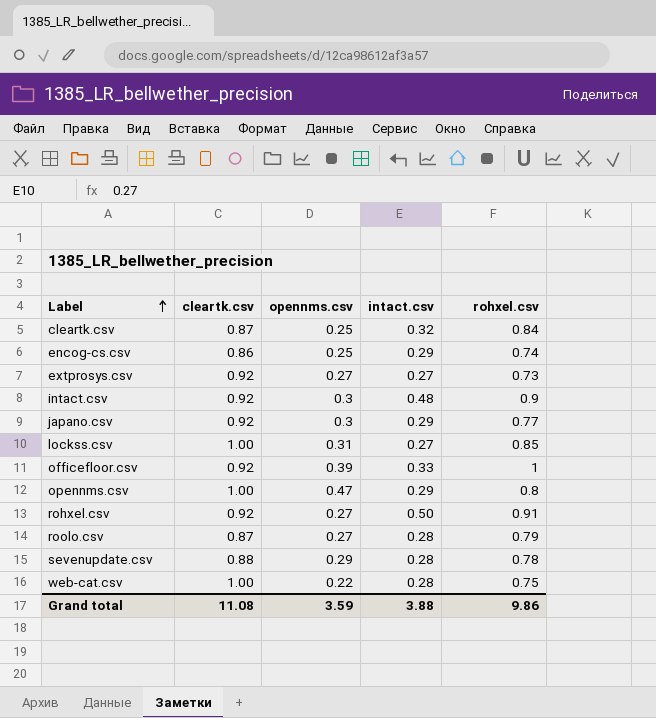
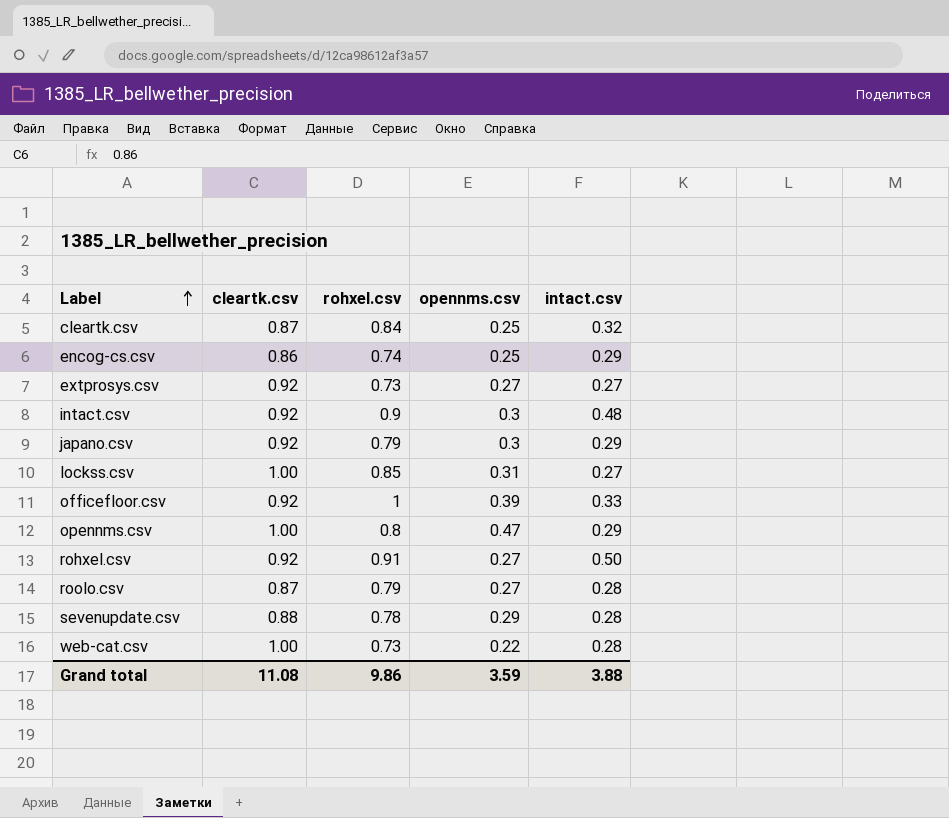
column rohxel.csv | position: 5 -> 3
japano.csv | rohxel.csv: 0.77 -> 0.79
web-cat.csv | rohxel.csv: 0.75 -> 0.73

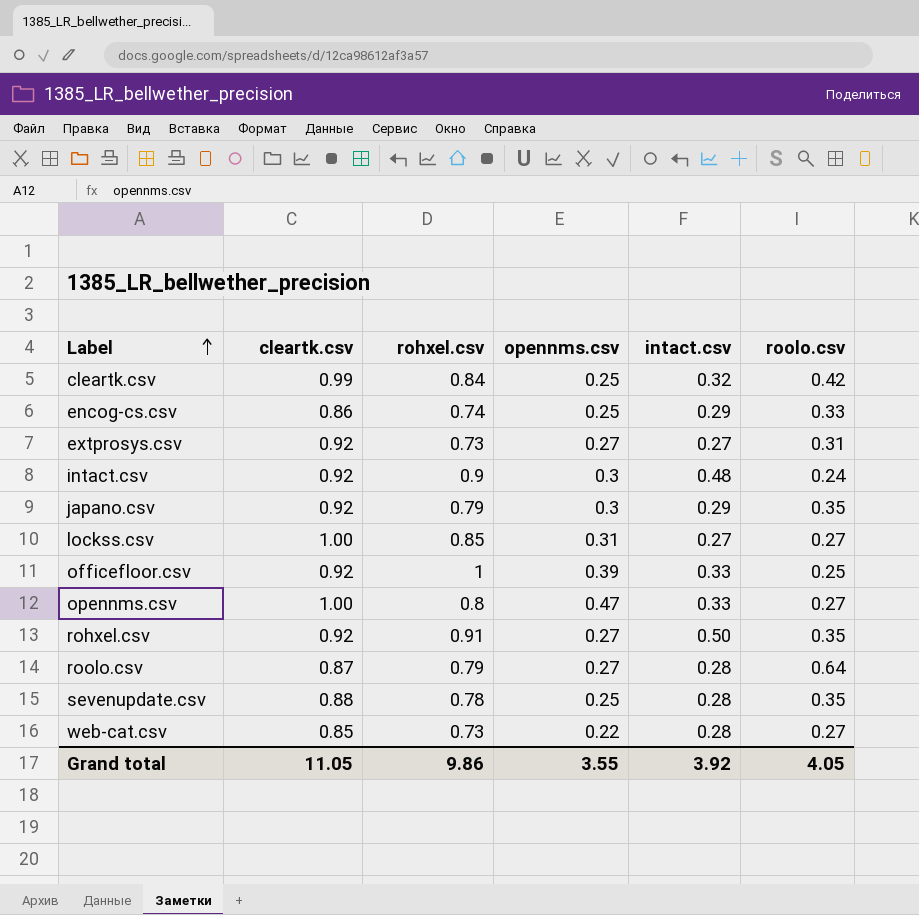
column roolo.csv | position: none -> 6
cleartk.csv | cleartk.csv: 0.87 -> 0.99
opennms.csv | intact.csv: 0.29 -> 0.33
sevenupdate.csv | opennms.csv: 0.29 -> 0.25
web-cat.csv | cleartk.csv: 1.00 -> 0.85
Grand total | cleartk.csv: 11.08 -> 11.05
Grand total | opennms.csv: 3.59 -> 3.55
Grand total | intact.csv: 3.88 -> 3.92

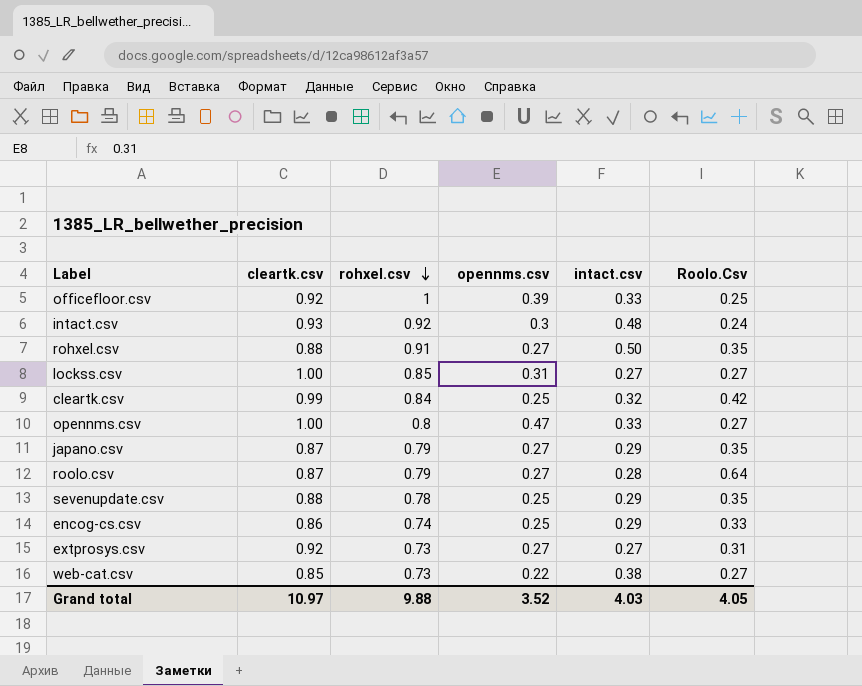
row order: Label ascending -> rohxel.csv descending
column name: roolo.csv -> Roolo.Csv
intact.csv | cleartk.csv: 0.92 -> 0.93
intact.csv | rohxel.csv: 0.9 -> 0.92
rohxel.csv | cleartk.csv: 0.92 -> 0.88
japano.csv | cleartk.csv: 0.92 -> 0.87
japano.csv | opennms.csv: 0.3 -> 0.27
sevenupdate.csv | intact.csv: 0.28 -> 0.29
web-cat.csv | intact.csv: 0.28 -> 0.38
Grand total | cleartk.csv: 11.05 -> 10.97
Grand total | rohxel.csv: 9.86 -> 9.88
Grand total | opennms.csv: 3.55 -> 3.52
Grand total | intact.csv: 3.92 -> 4.03

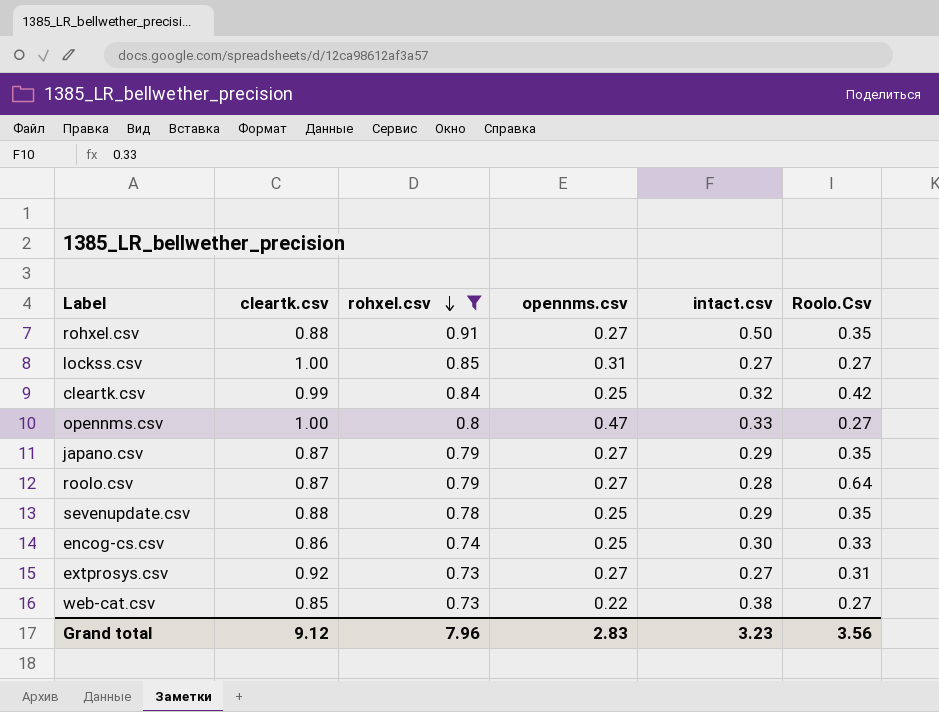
filter: none -> rohxel.csv <= 0.91
encog-cs.csv | intact.csv: 0.29 -> 0.30
Grand total | cleartk.csv: 10.97 -> 9.12
Grand total | rohxel.csv: 9.88 -> 7.96
Grand total | opennms.csv: 3.52 -> 2.83
Grand total | intact.csv: 4.03 -> 3.23
Grand total | Roolo.Csv: 4.05 -> 3.56

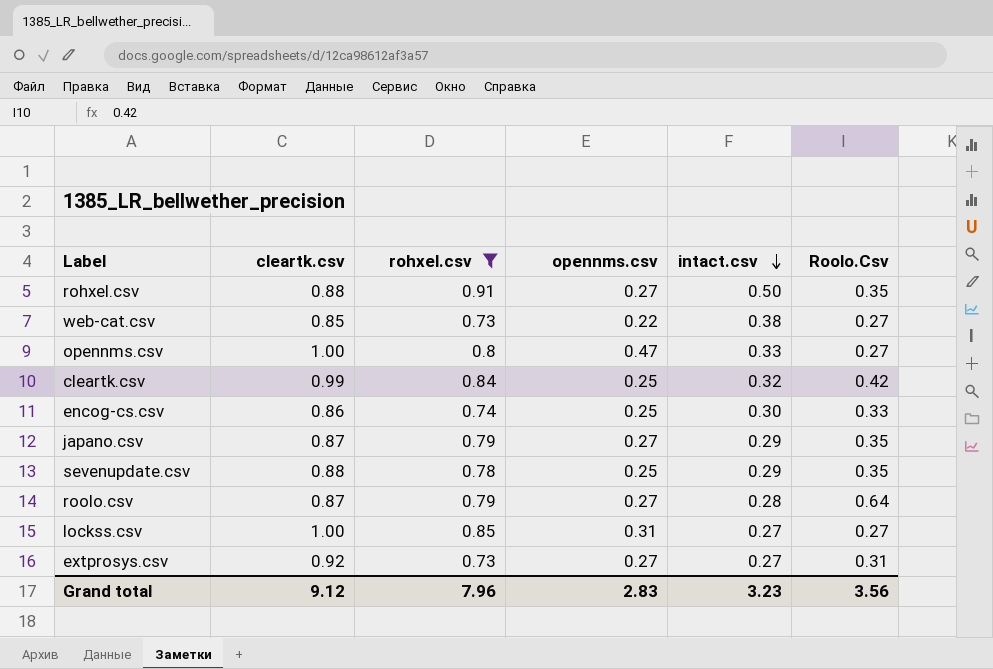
row order: rohxel.csv descending -> intact.csv descending

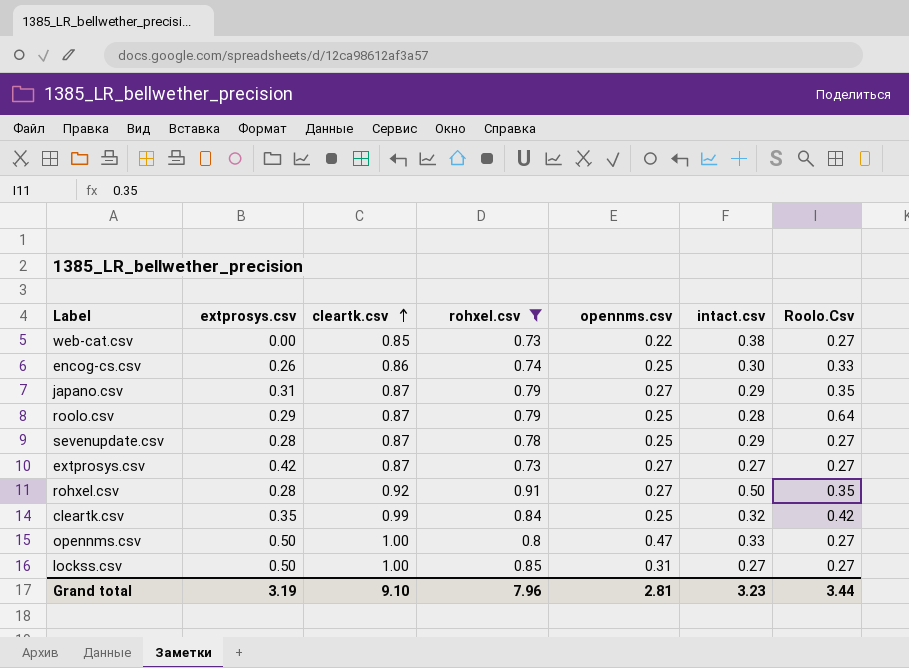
row order: intact.csv descending -> cleartk.csv ascending
column extprosys.csv | position: none -> 2
roolo.csv | opennms.csv: 0.27 -> 0.25
sevenupdate.csv | cleartk.csv: 0.88 -> 0.87
sevenupdate.csv | Roolo.Csv: 0.35 -> 0.27
extprosys.csv | cleartk.csv: 0.92 -> 0.87
extprosys.csv | Roolo.Csv: 0.31 -> 0.27
rohxel.csv | cleartk.csv: 0.88 -> 0.92
Grand total | cleartk.csv: 9.12 -> 9.10
Grand total | opennms.csv: 2.83 -> 2.81
Grand total | Roolo.Csv: 3.56 -> 3.44

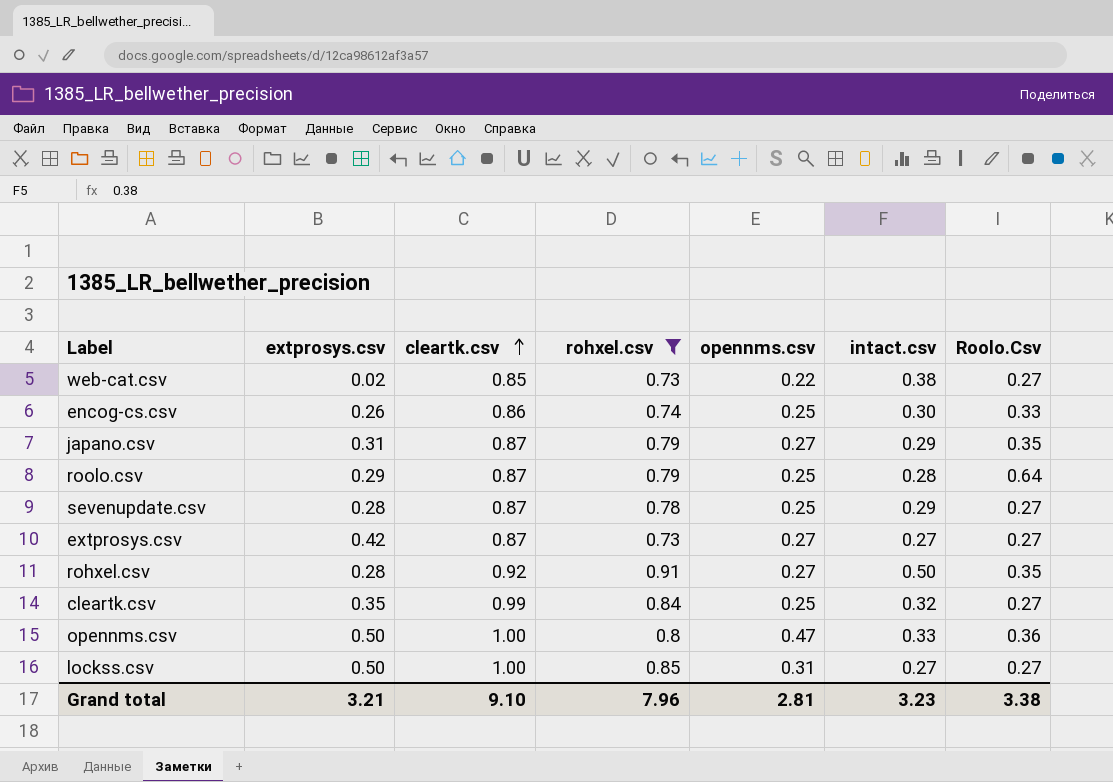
web-cat.csv | extprosys.csv: 0.00 -> 0.02
cleartk.csv | Roolo.Csv: 0.42 -> 0.27
opennms.csv | Roolo.Csv: 0.27 -> 0.36
Grand total | extprosys.csv: 3.19 -> 3.21
Grand total | Roolo.Csv: 3.44 -> 3.38

